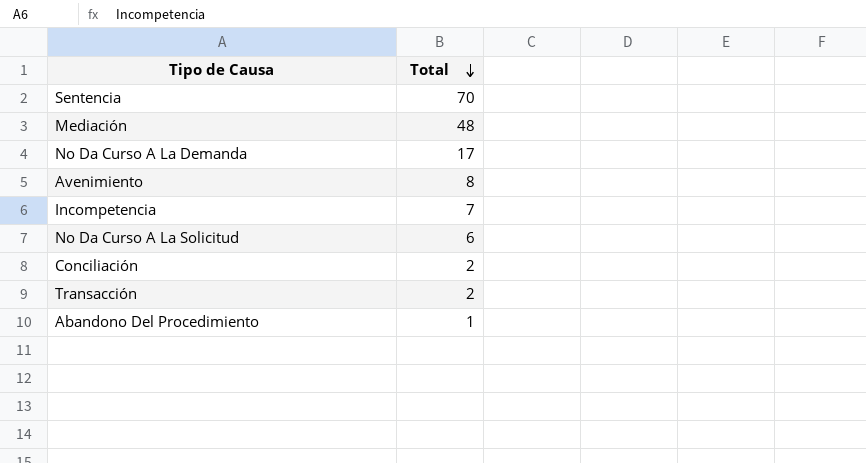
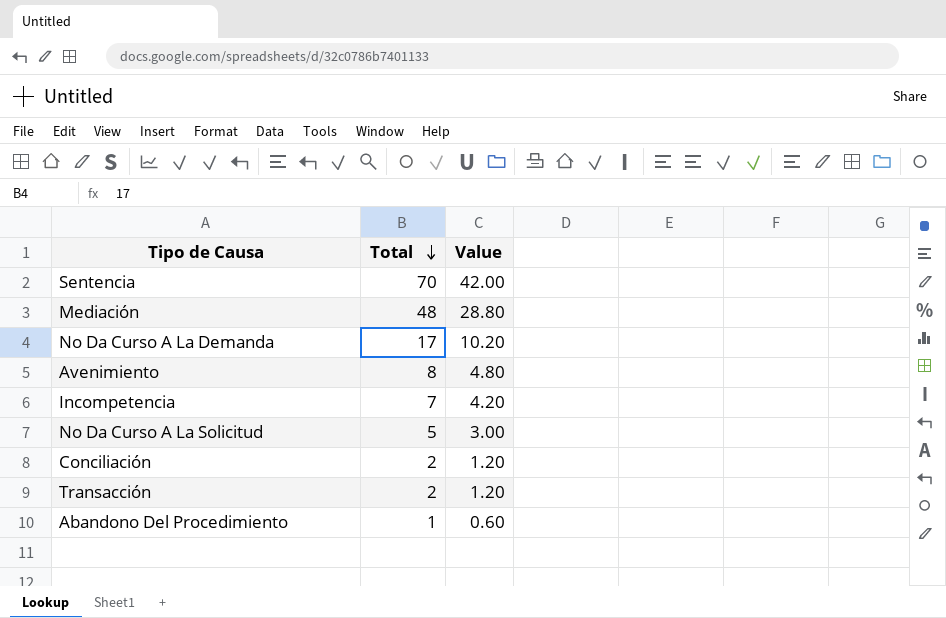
column Value | formula: none -> [Total] * 0.6
No Da Curso A La Solicitud | Total: 6 -> 5

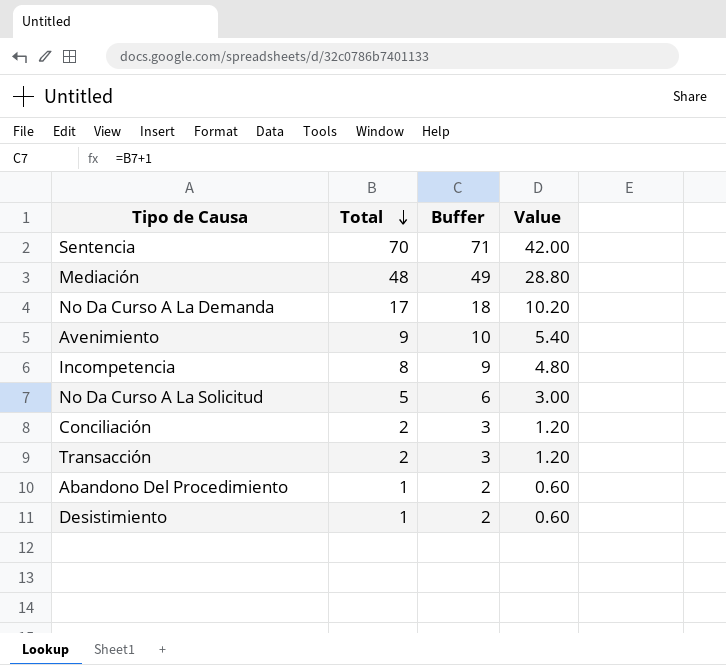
column Buffer | formula: none -> [Total] + 1
Avenimiento | Total: 8 -> 9
Avenimiento | Value: 4.80 -> 5.40
Incompetencia | Total: 7 -> 8
Incompetencia | Value: 4.20 -> 4.80
row Desistimiento: none -> 1 | 2 | 0.60

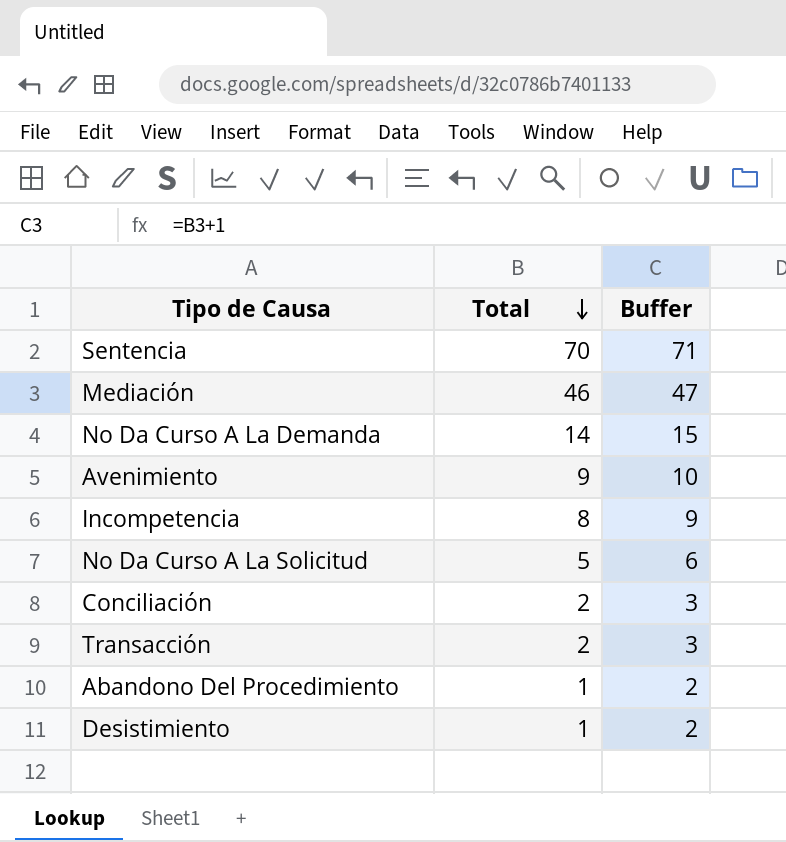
column Value | formula: [Total] * 0.6 -> none
Mediación | Total: 48 -> 46
Mediación | Buffer: 49 -> 47
No Da Curso A La Demanda | Total: 17 -> 14
No Da Curso A La Demanda | Buffer: 18 -> 15

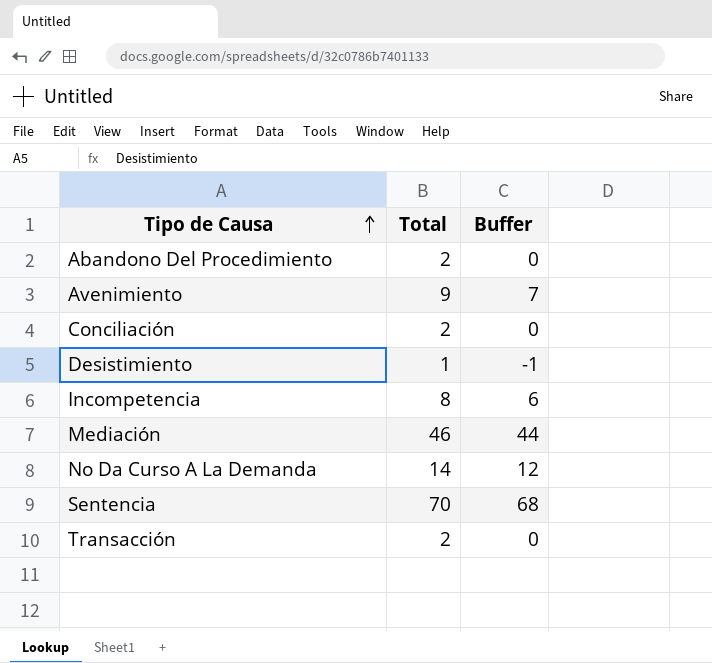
row order: Total descending -> Tipo de Causa ascending
column Buffer | formula: [Total] + 1 -> [Total] - 2
row No Da Curso A La Solicitud: 5 | 6 -> none
Abandono Del Procedimiento | Total: 1 -> 2

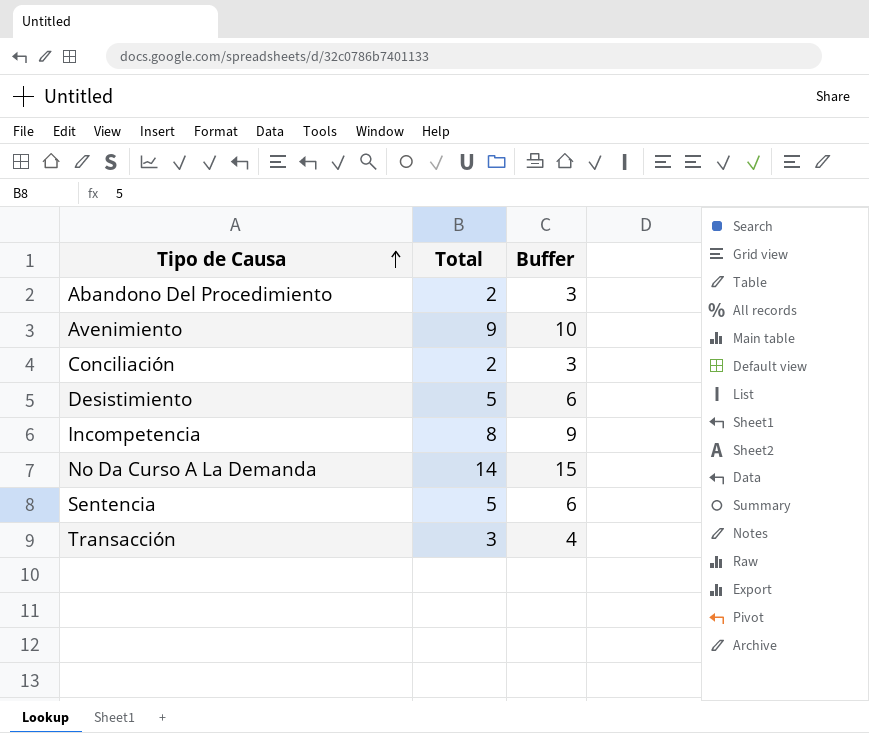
column Buffer | formula: [Total] - 2 -> [Total] + 1
row Mediación: 46 | 44 -> none
Desistimiento | Total: 1 -> 5
Sentencia | Total: 70 -> 5
Transacción | Total: 2 -> 3

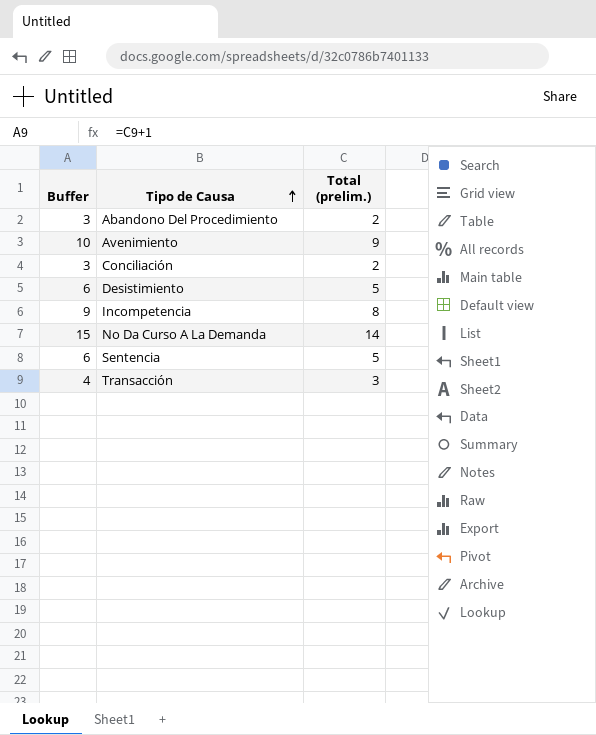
column Buffer | position: 3 -> 1
column name: Total -> Total (prelim.)

